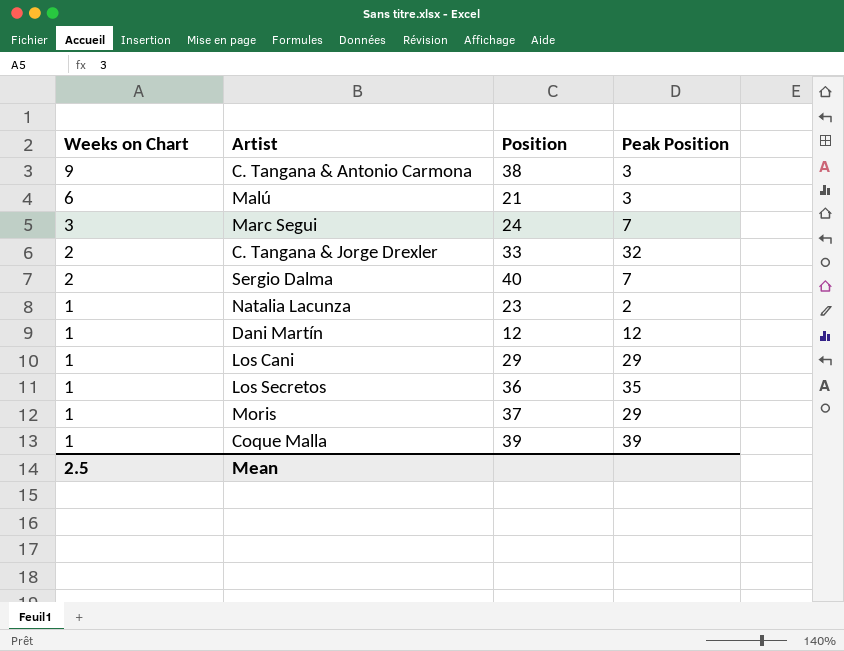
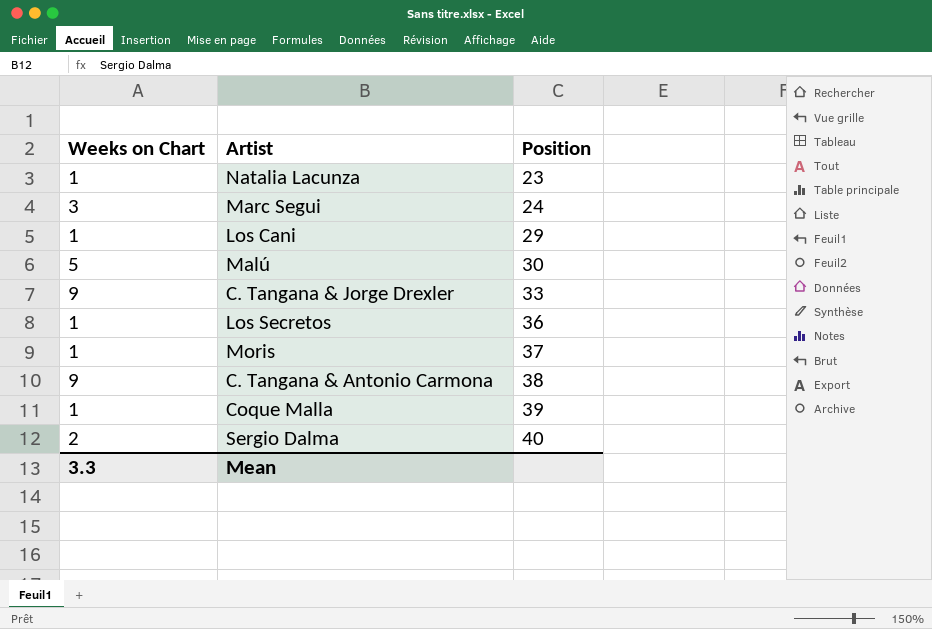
row order: Weeks on Chart descending -> Position ascending
column Peak Position | position: 4 -> none
row Dani Martín: 1 | 12 | 12 -> none
Malú | Weeks on Chart: 6 -> 5
Malú | Position: 21 -> 30
C. Tangana & Jorge Drexler | Weeks on Chart: 2 -> 9
Mean | Weeks on Chart: 2.5 -> 3.3

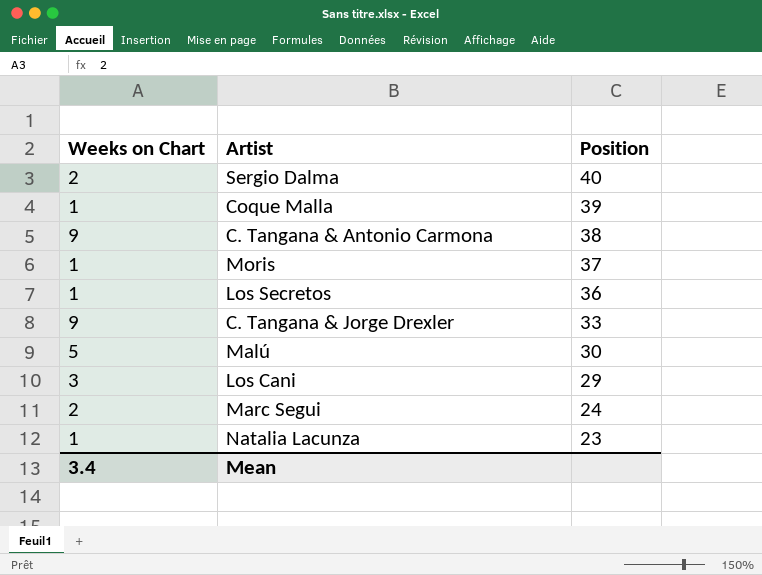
row order: Position ascending -> Position descending
Los Cani | Weeks on Chart: 1 -> 3
Marc Segui | Weeks on Chart: 3 -> 2
Mean | Weeks on Chart: 3.3 -> 3.4

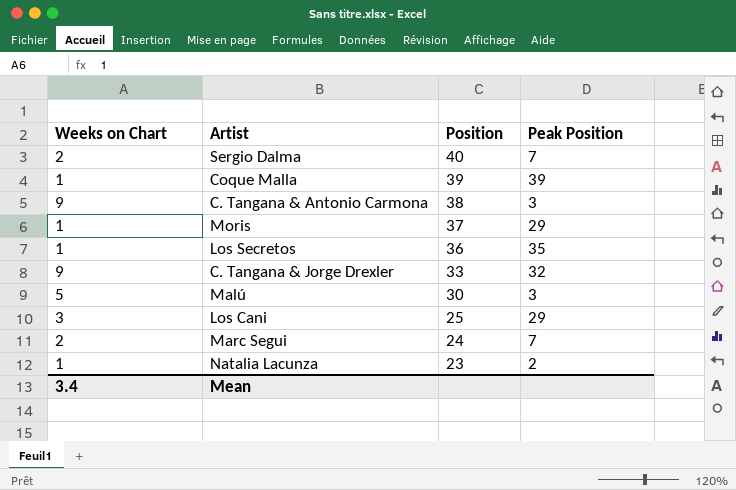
column Peak Position | position: none -> 4
Los Cani | Position: 29 -> 25

